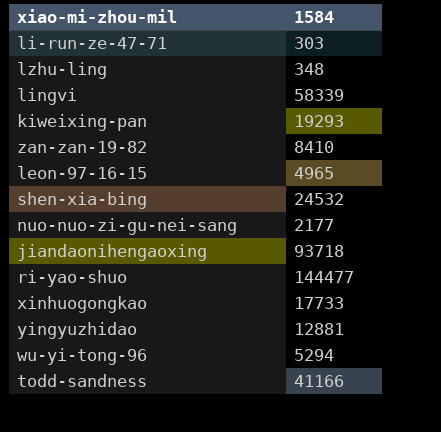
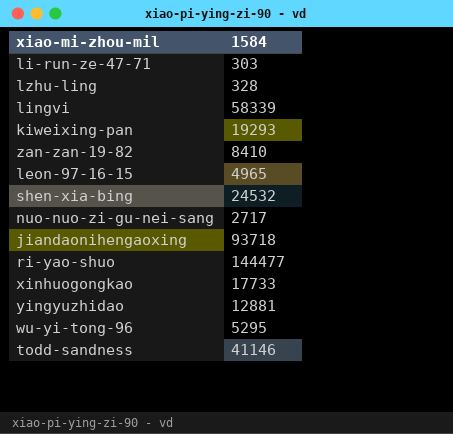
lzhu-ling | 1584: 348 -> 328
nuo-nuo-zi-gu-nei-sang | 1584: 2177 -> 2717
wu-yi-tong-96 | 1584: 5294 -> 5295
todd-sandness | 1584: 41166 -> 41146

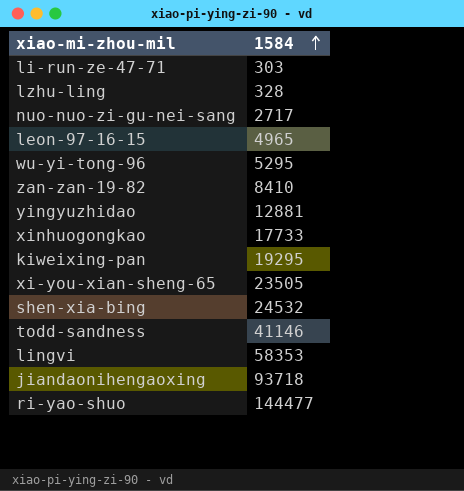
row order: none -> 1584 ascending
kiweixing-pan | 1584: 19293 -> 19295
row xi-you-xian-sheng-65: none -> 23505
lingvi | 1584: 58339 -> 58353

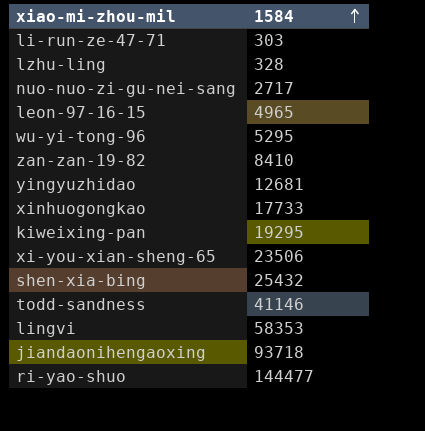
yingyuzhidao | 1584: 12881 -> 12681
xi-you-xian-sheng-65 | 1584: 23505 -> 23506
shen-xia-bing | 1584: 24532 -> 25432

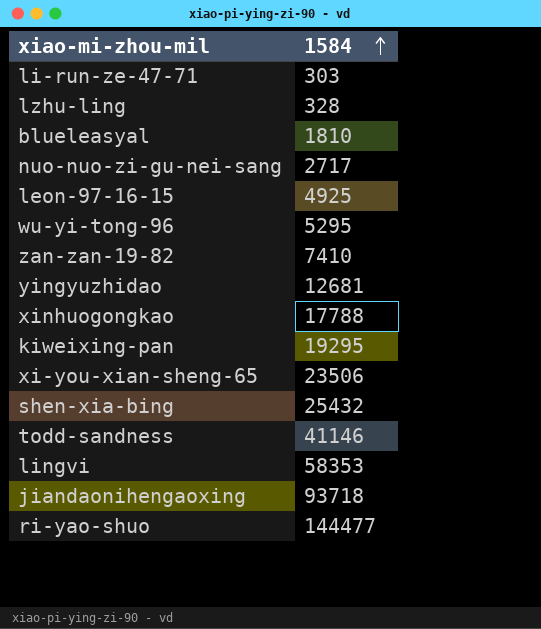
row blueleasyal: none -> 1810
leon-97-16-15 | 1584: 4965 -> 4925
zan-zan-19-82 | 1584: 8410 -> 7410
xinhuogongkao | 1584: 17733 -> 17788

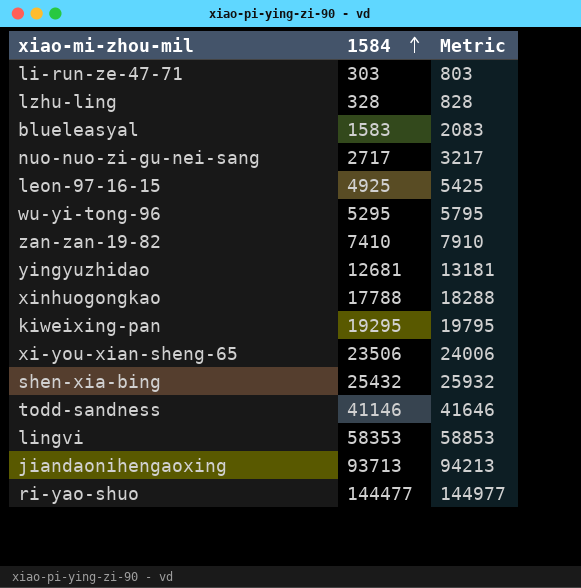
column Metric | formula: none -> [1584] + 500
blueleasyal | 1584: 1810 -> 1583
jiandaonihengaoxing | 1584: 93718 -> 93713

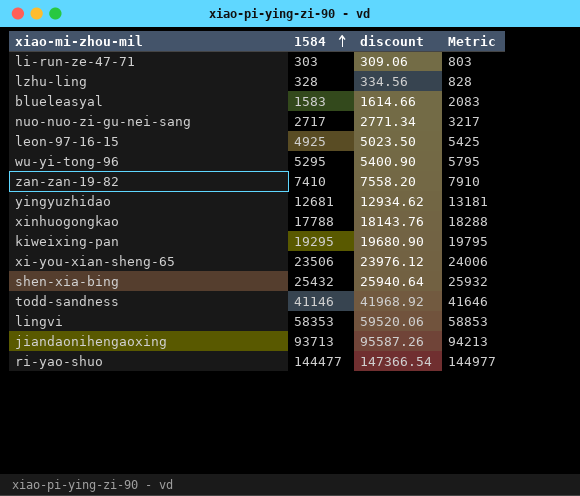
column discount | formula: none -> [1584] * 1.02

